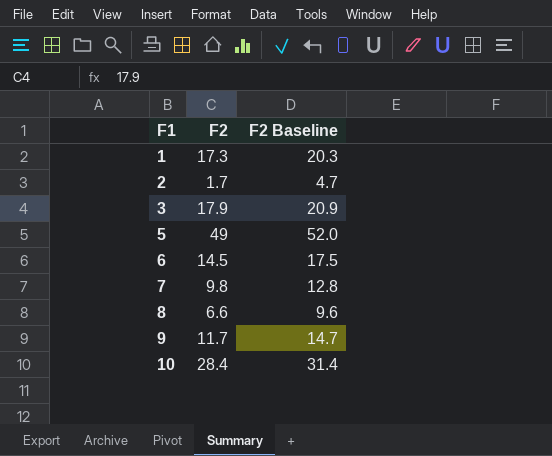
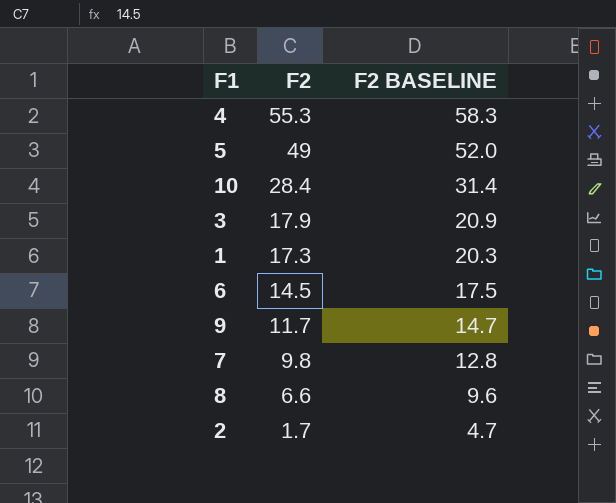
row order: F1 ascending -> F2 descending
column name: F2 Baseline -> F2 BASELINE
row 4: none -> 55.3 | 58.3

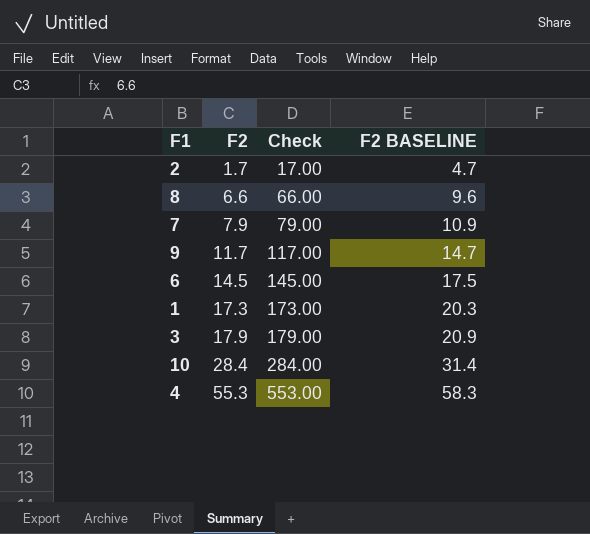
row order: F2 descending -> F2 ascending
column Check | formula: none -> [F2] * 10
row 5: 49 | 52.0 -> none
7 | F2: 9.8 -> 7.9
7 | F2 BASELINE: 12.8 -> 10.9

